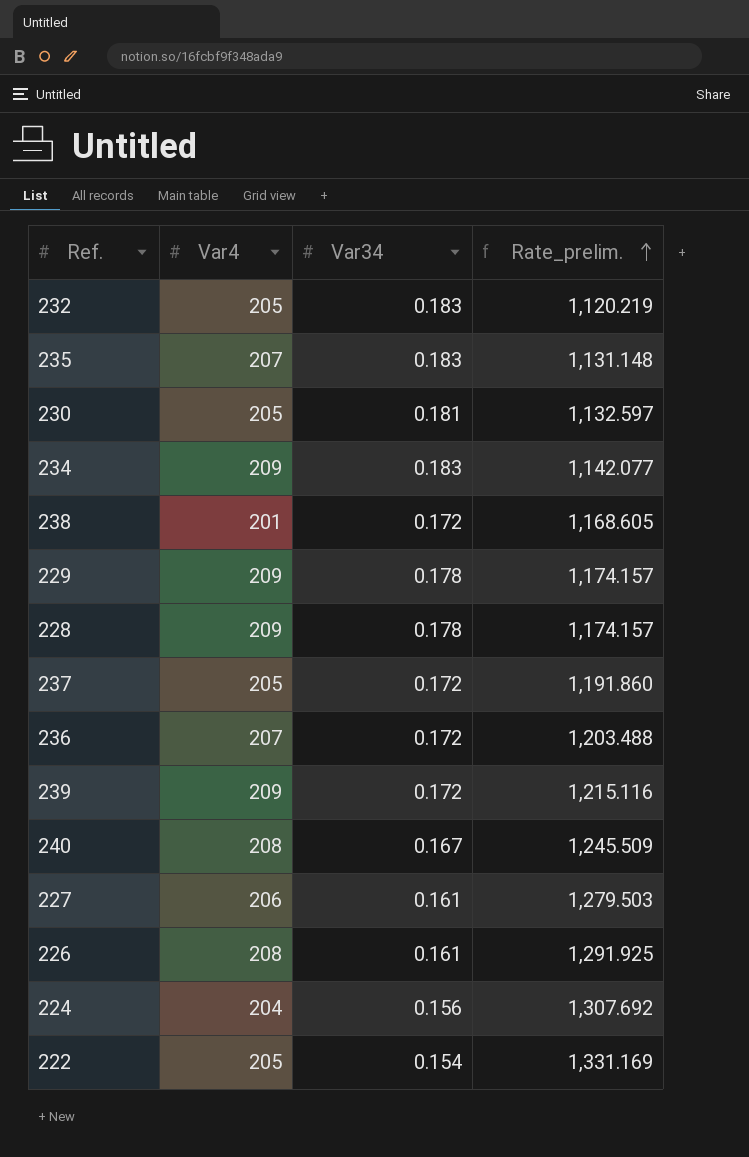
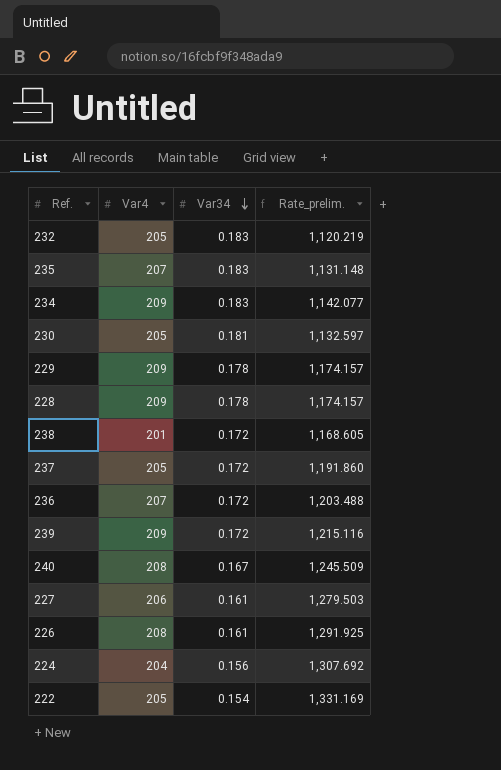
row order: Rate_prelim. ascending -> Var34 descending

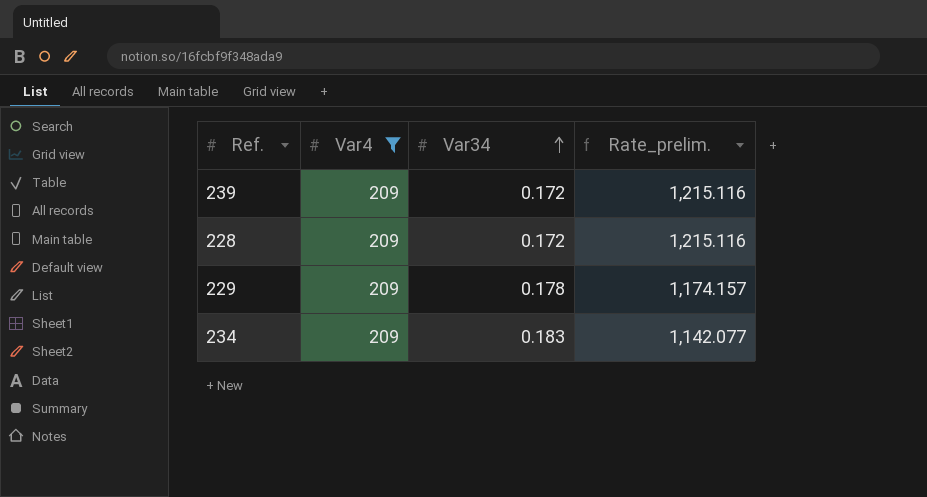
filter: none -> Var4 = 209
row order: Var34 descending -> Var34 ascending
228 | Var34: 0.178 -> 0.172
228 | Rate_prelim.: 1,174.157 -> 1,215.116

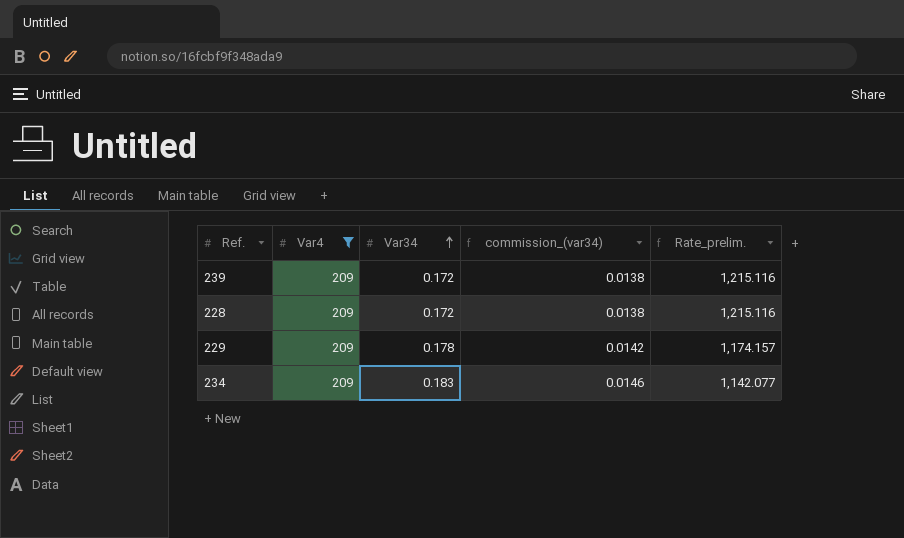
column commission_(var34) | formula: none -> [Var34] * 0.08

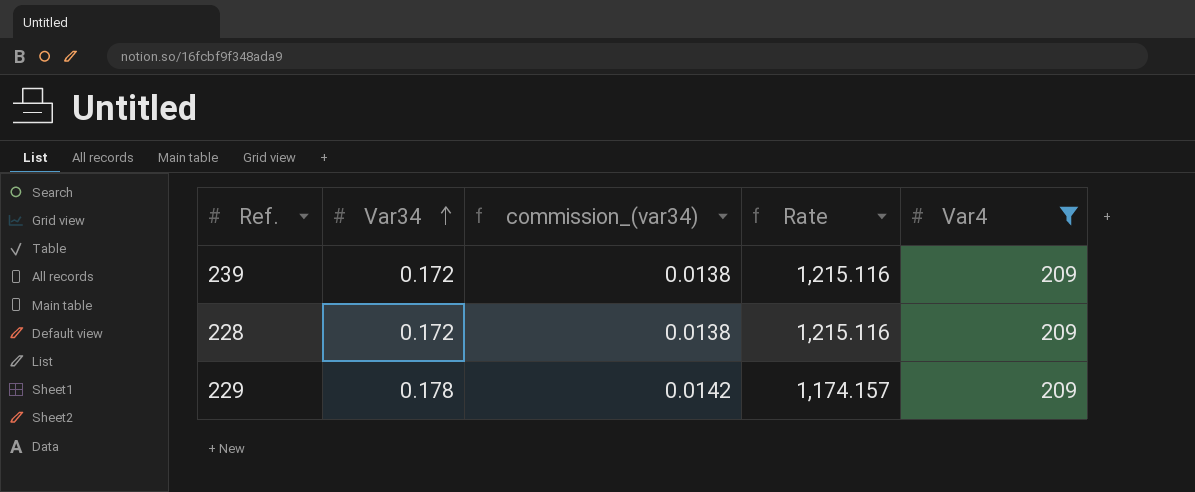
column name: Rate_prelim. -> Rate
column Var4 | position: 2 -> 5
row 234: 209 | 0.183 | 0.0146 | 1,142.077 -> none

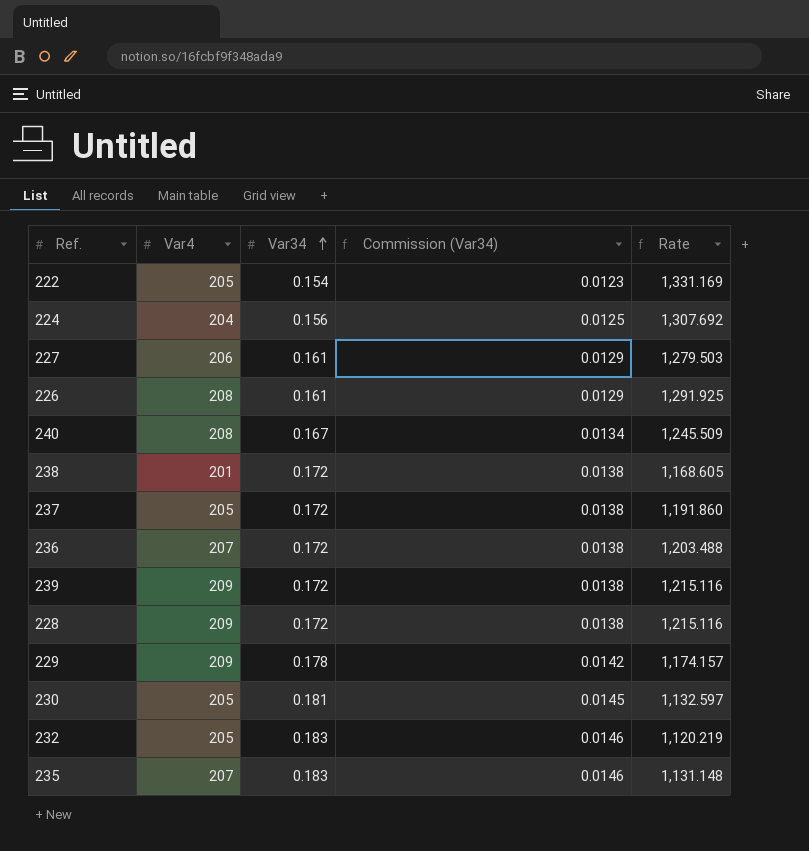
filter: Var4 = 209 -> none
column Var4 | position: 5 -> 2
column name: commission_(var34) -> Commission (Var34)

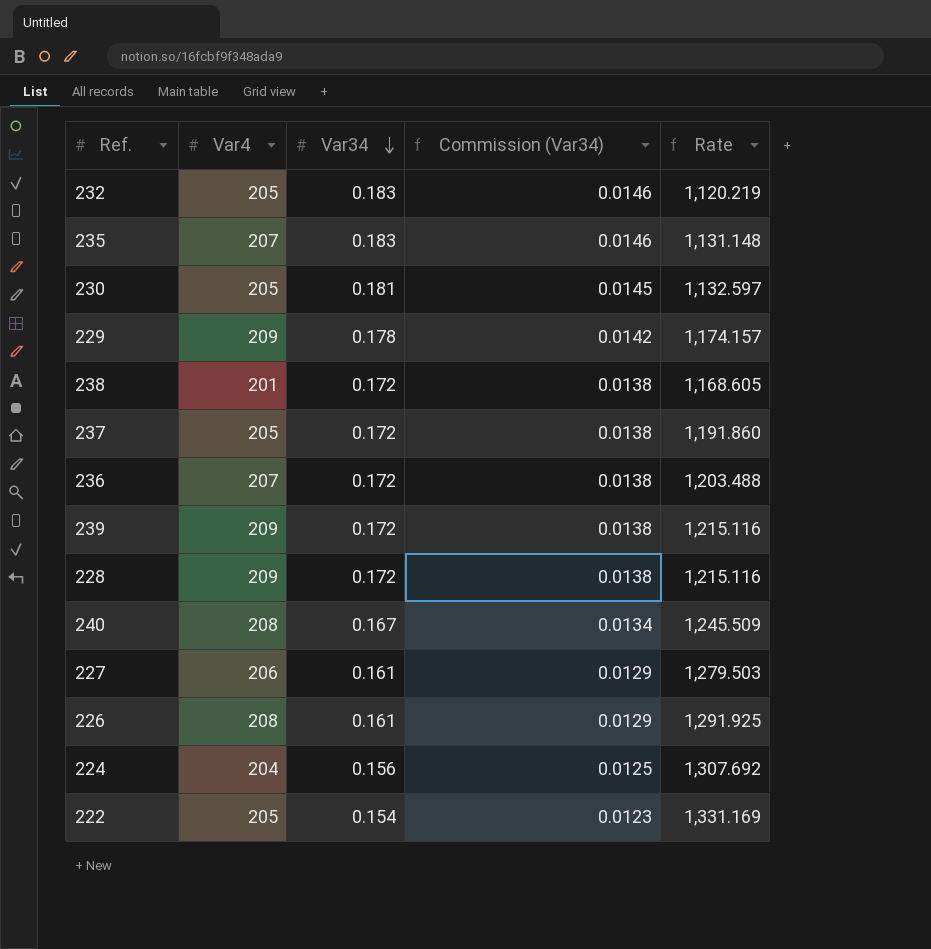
row order: Var34 ascending -> Var34 descending

